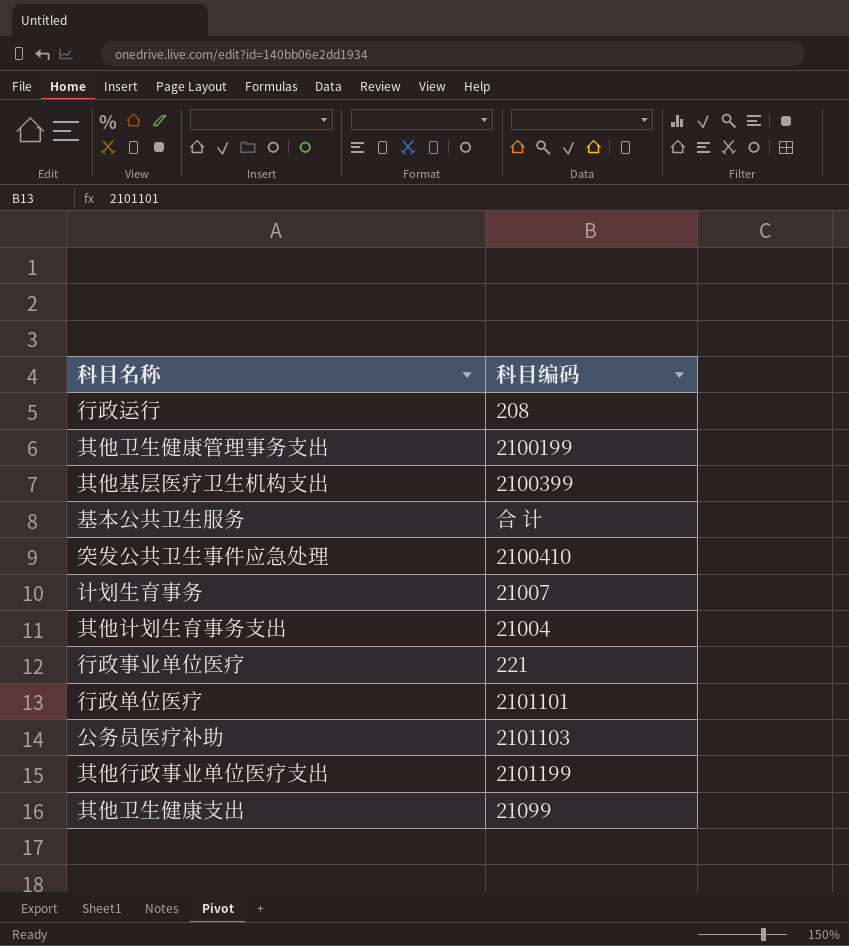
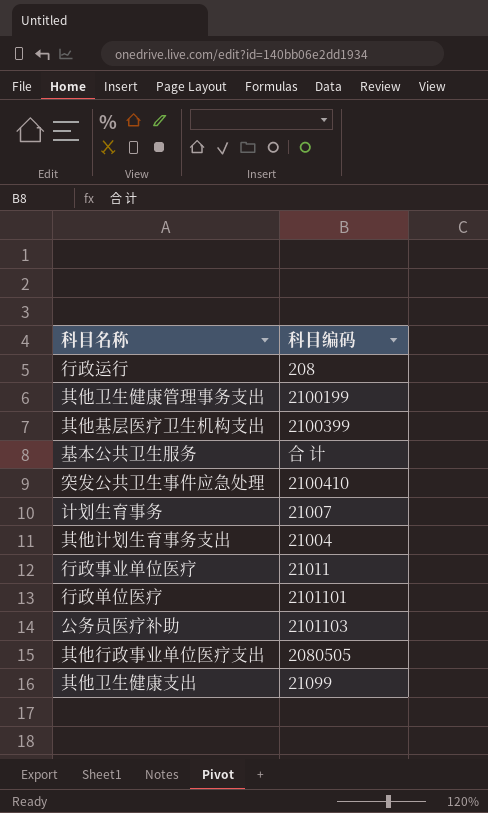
行政事业单位医疗 | 科目编码: 221 -> 21011
其他行政事业单位医疗支出 | 科目编码: 2101199 -> 2080505

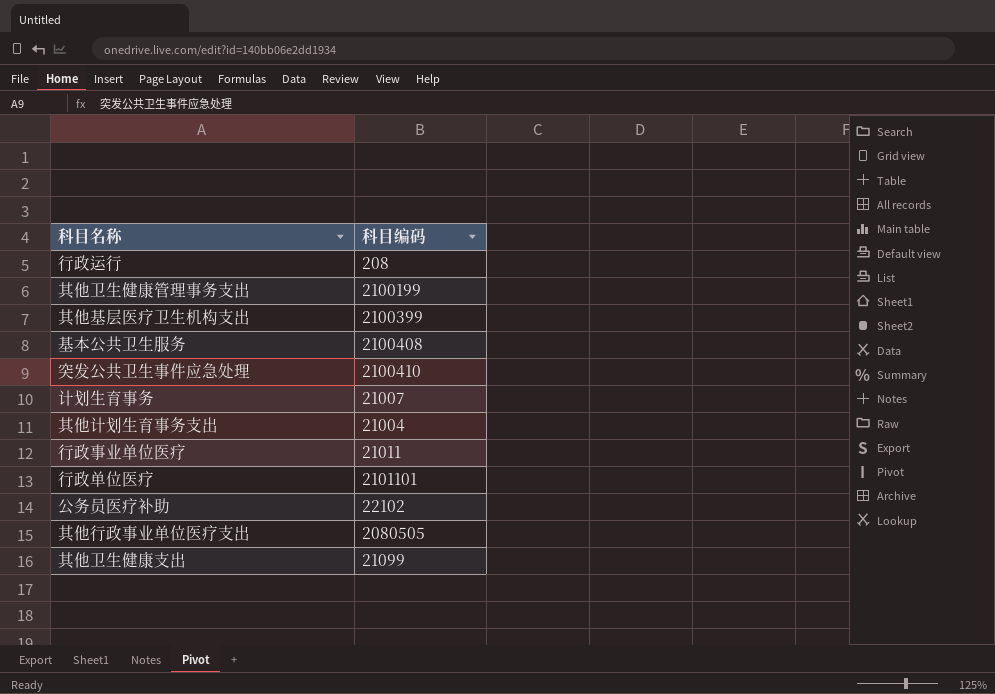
基本公共卫生服务 | 科目编码: 合 计 -> 2100408
公务员医疗补助 | 科目编码: 2101103 -> 22102

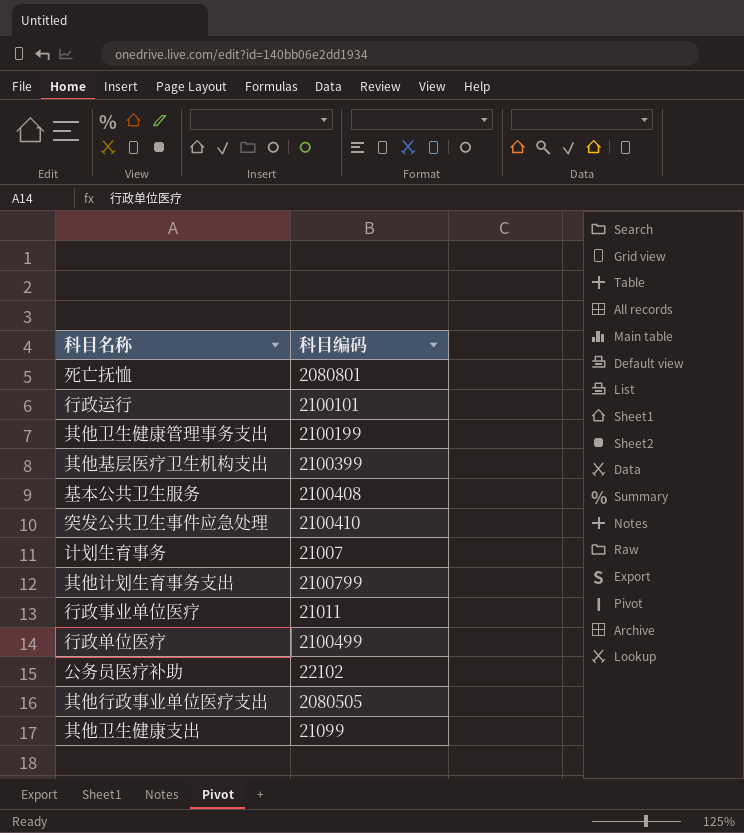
row 死亡抚恤: none -> 2080801
行政运行 | 科目编码: 208 -> 2100101
其他计划生育事务支出 | 科目编码: 21004 -> 2100799
行政单位医疗 | 科目编码: 2101101 -> 2100499

